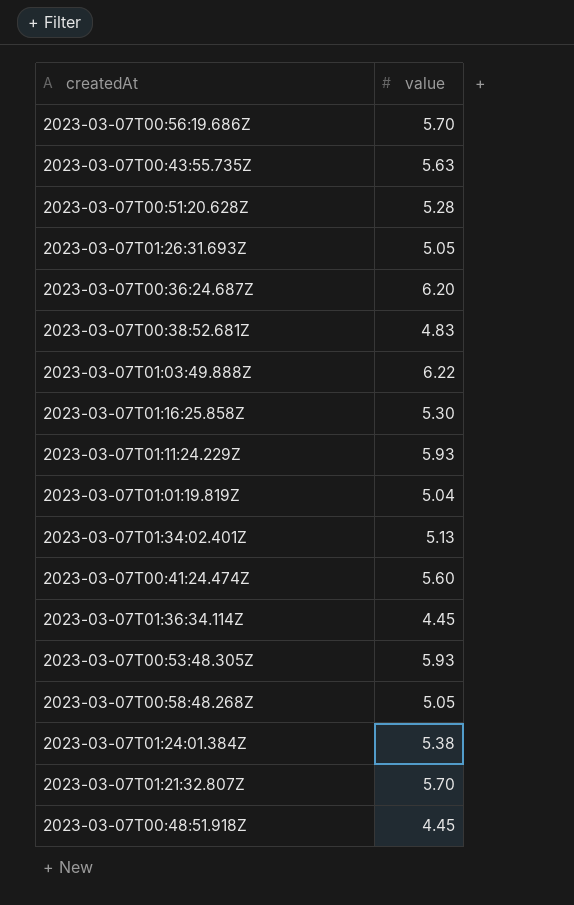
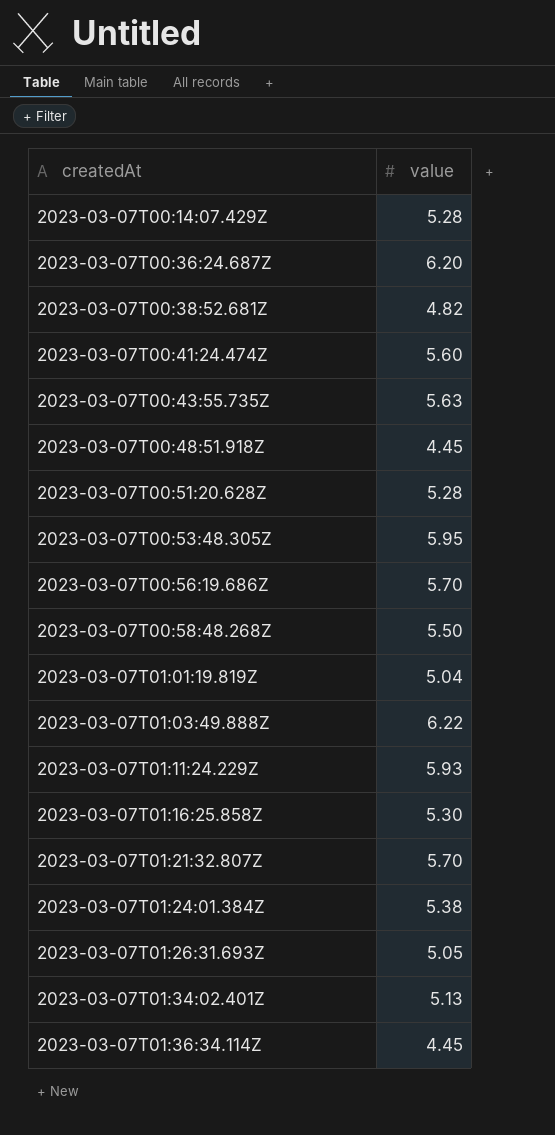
row order: none -> createdAt ascending
row 2023-03-07T00:14:07.429Z: none -> 5.28
2023-03-07T00:38:52.681Z | value: 4.83 -> 4.82
2023-03-07T00:53:48.305Z | value: 5.93 -> 5.95
2023-03-07T00:58:48.268Z | value: 5.05 -> 5.50

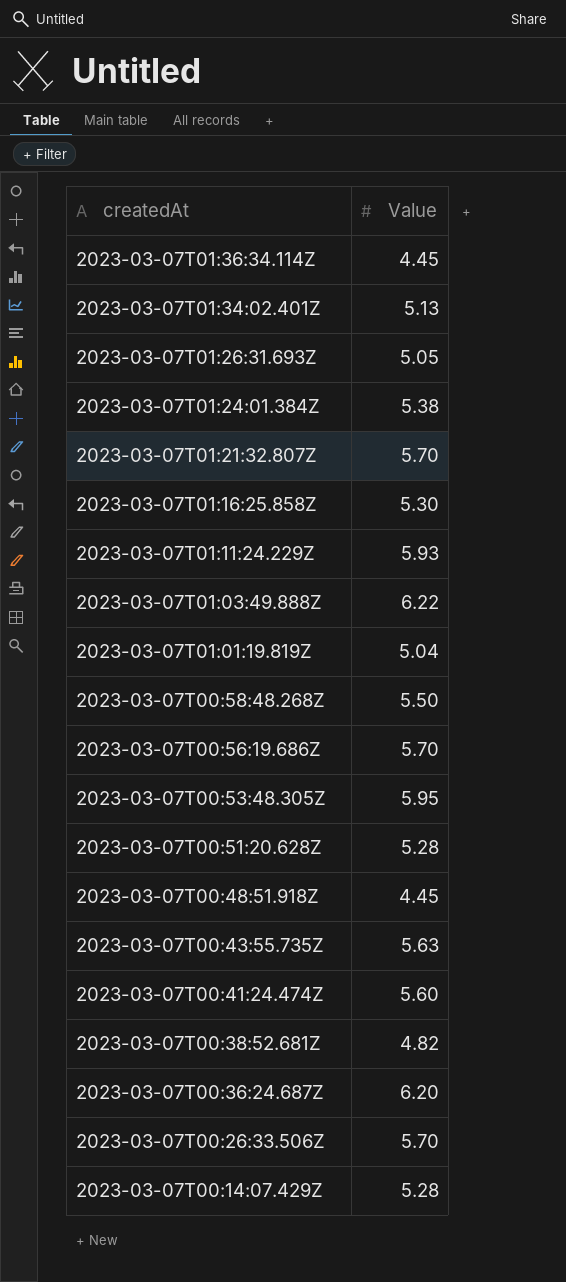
row order: createdAt ascending -> createdAt descending
column name: value -> Value
row 2023-03-07T00:26:33.506Z: none -> 5.70

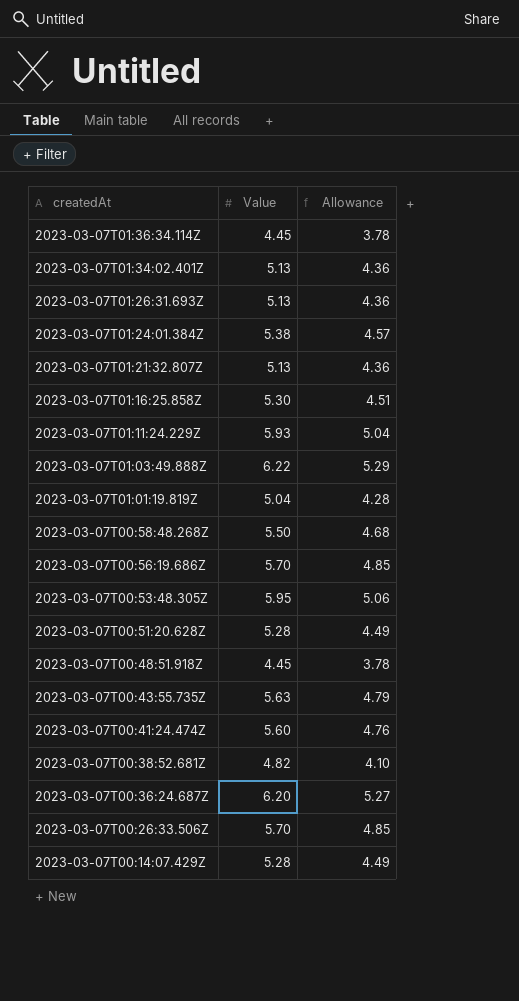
column Allowance | formula: none -> [Value] * 0.85
2023-03-07T01:26:31.693Z | Value: 5.05 -> 5.13
2023-03-07T01:21:32.807Z | Value: 5.70 -> 5.13

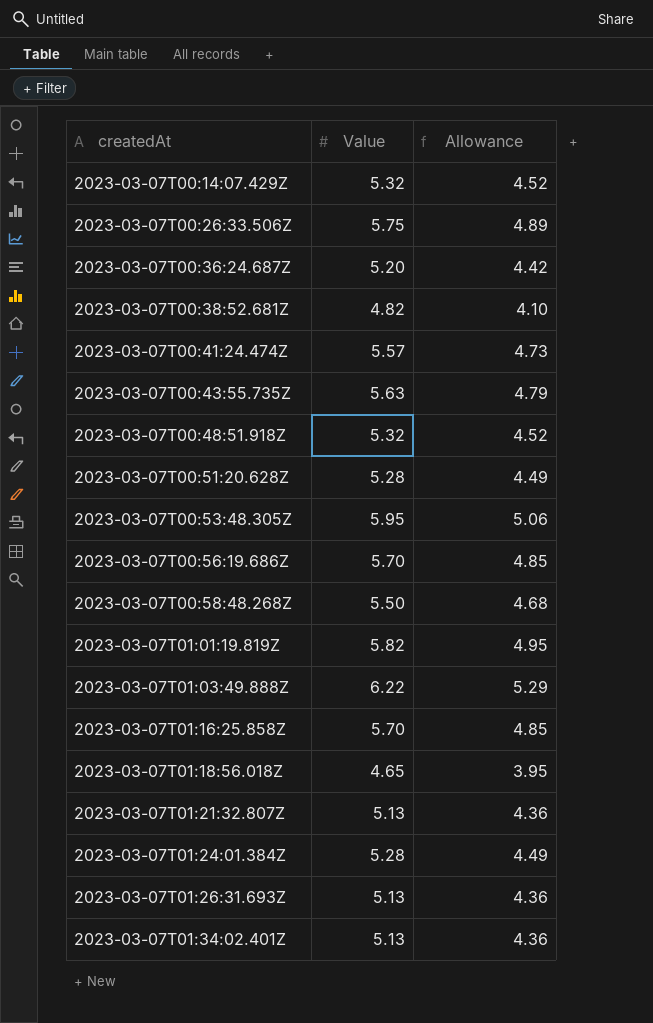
row order: createdAt descending -> createdAt ascending
row 2023-03-07T01:36:34.114Z: 4.45 | 3.78 -> none
row 2023-03-07T01:11:24.229Z: 5.93 | 5.04 -> none
2023-03-07T00:14:07.429Z | Value: 5.28 -> 5.32
2023-03-07T00:14:07.429Z | Allowance: 4.49 -> 4.52
2023-03-07T00:26:33.506Z | Value: 5.70 -> 5.75
2023-03-07T00:26:33.506Z | Allowance: 4.85 -> 4.89
2023-03-07T00:36:24.687Z | Value: 6.20 -> 5.20
2023-03-07T00:36:24.687Z | Allowance: 5.27 -> 4.42
2023-03-07T00:41:24.474Z | Value: 5.60 -> 5.57
2023-03-07T00:41:24.474Z | Allowance: 4.76 -> 4.73
2023-03-07T00:48:51.918Z | Value: 4.45 -> 5.32
2023-03-07T00:48:51.918Z | Allowance: 3.78 -> 4.52
2023-03-07T01:01:19.819Z | Value: 5.04 -> 5.82
2023-03-07T01:01:19.819Z | Allowance: 4.28 -> 4.95
2023-03-07T01:16:25.858Z | Value: 5.30 -> 5.70
2023-03-07T01:16:25.858Z | Allowance: 4.51 -> 4.85
row 2023-03-07T01:18:56.018Z: none -> 4.65 | 3.95
2023-03-07T01:24:01.384Z | Value: 5.38 -> 5.28
2023-03-07T01:24:01.384Z | Allowance: 4.57 -> 4.49

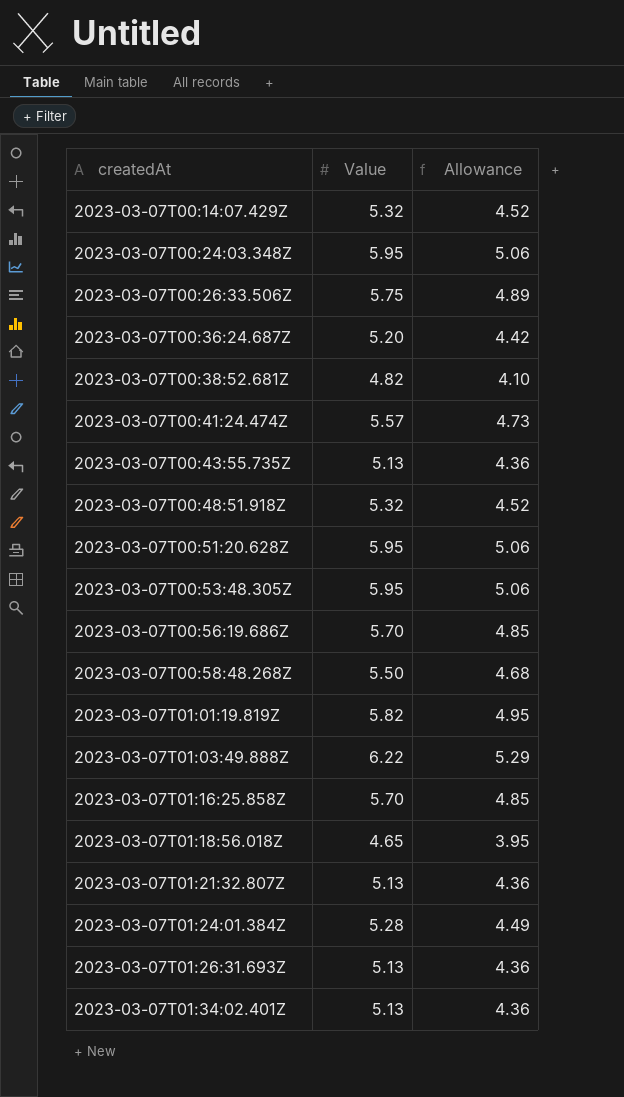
row 2023-03-07T00:24:03.348Z: none -> 5.95 | 5.06
2023-03-07T00:43:55.735Z | Value: 5.63 -> 5.13
2023-03-07T00:43:55.735Z | Allowance: 4.79 -> 4.36
2023-03-07T00:51:20.628Z | Value: 5.28 -> 5.95
2023-03-07T00:51:20.628Z | Allowance: 4.49 -> 5.06

